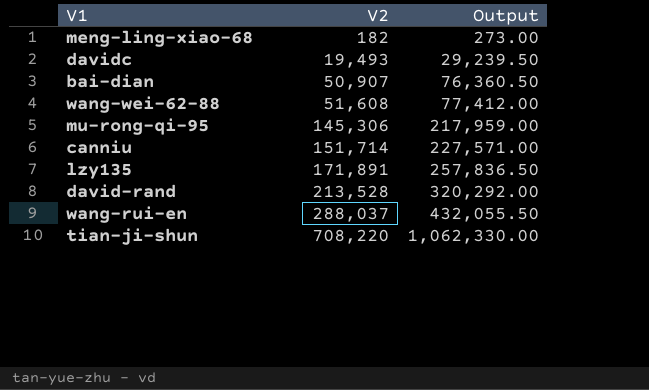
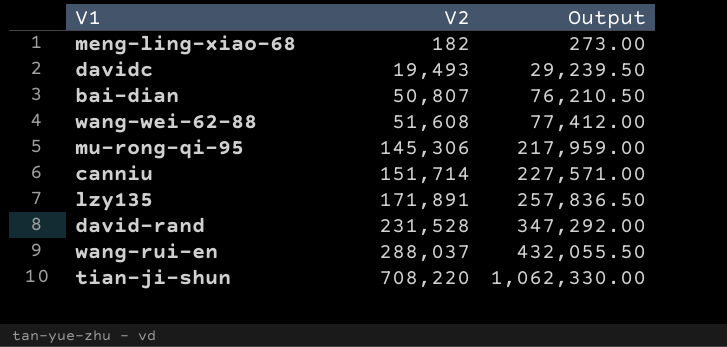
bai-dian | V2: 50,907 -> 50,807
bai-dian | Output: 76,360.50 -> 76,210.50
david-rand | V2: 213,528 -> 231,528
david-rand | Output: 320,292.00 -> 347,292.00

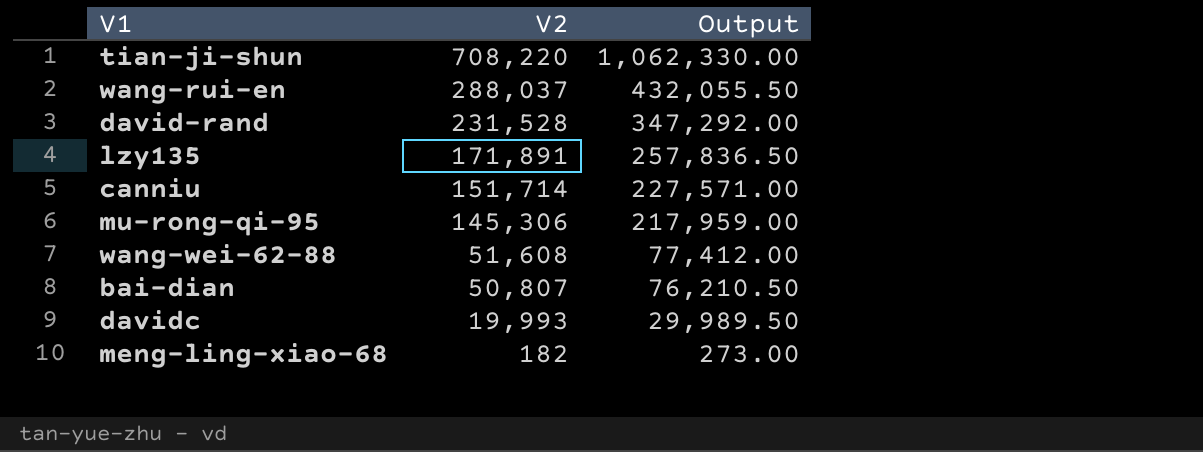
row order: V2 ascending -> V2 descending
davidc | V2: 19,493 -> 19,993
davidc | Output: 29,239.50 -> 29,989.50

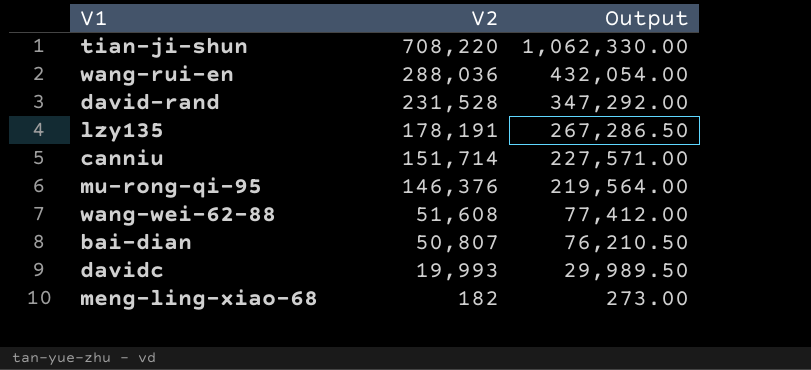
wang-rui-en | V2: 288,037 -> 288,036
wang-rui-en | Output: 432,055.50 -> 432,054.00
lzy135 | V2: 171,891 -> 178,191
lzy135 | Output: 257,836.50 -> 267,286.50
mu-rong-qi-95 | V2: 145,306 -> 146,376
mu-rong-qi-95 | Output: 217,959.00 -> 219,564.00

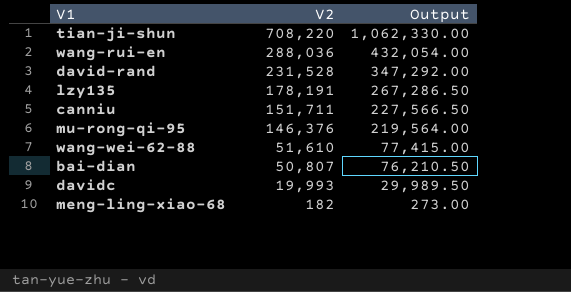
canniu | V2: 151,714 -> 151,711
canniu | Output: 227,571.00 -> 227,566.50
wang-wei-62-88 | V2: 51,608 -> 51,610
wang-wei-62-88 | Output: 77,412.00 -> 77,415.00

